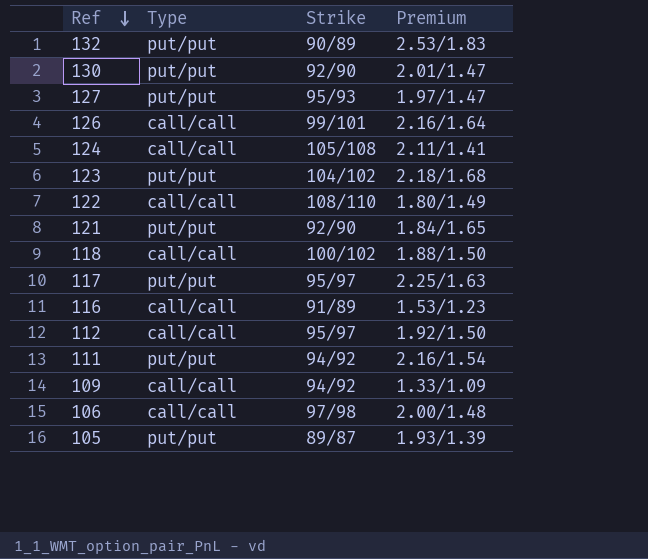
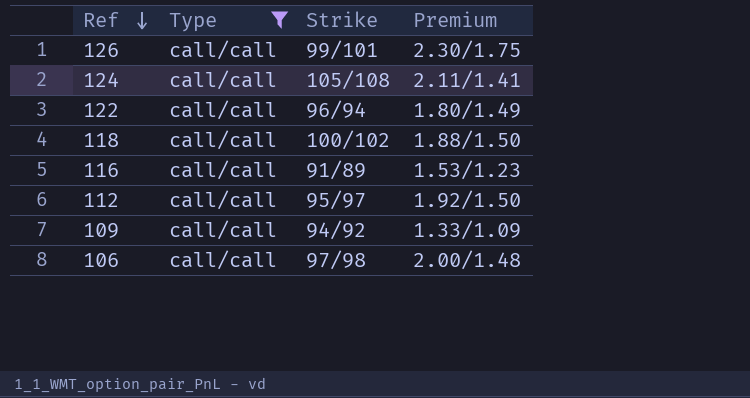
filter: none -> Type = call/call
126 | Premium: 2.16/1.64 -> 2.30/1.75
122 | Strike: 108/110 -> 96/94

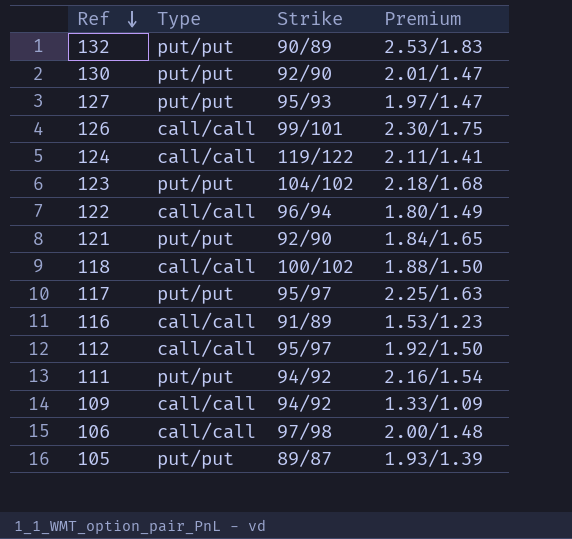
filter: Type = call/call -> none
124 | Strike: 105/108 -> 119/122

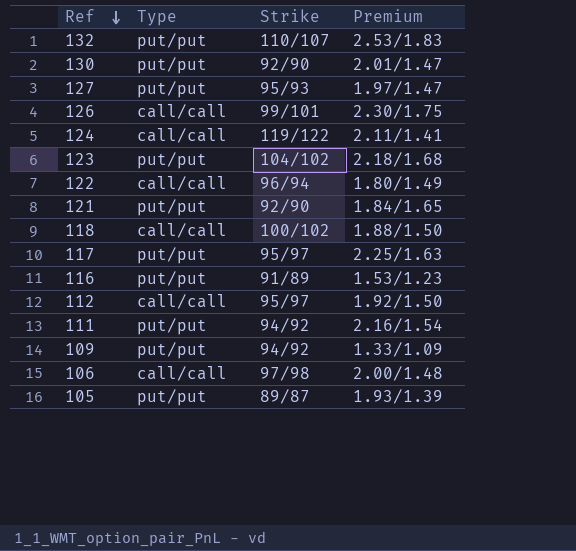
132 | Strike: 90/89 -> 110/107
116 | Type: call/call -> put/put
109 | Type: call/call -> put/put

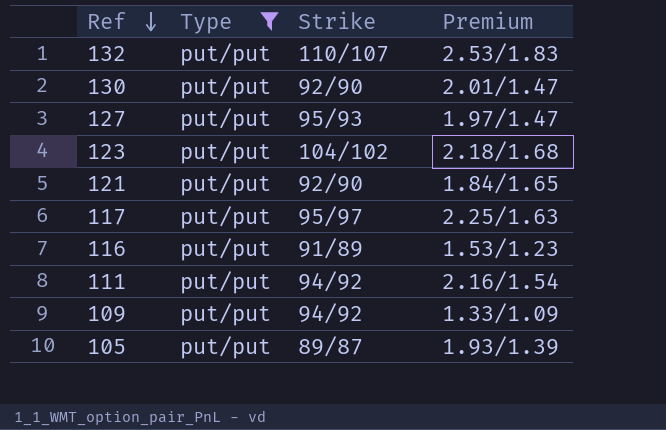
filter: none -> Type = put/put

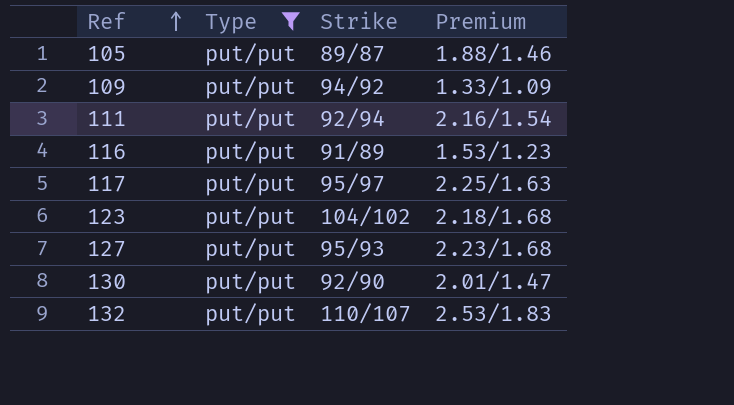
row order: Ref descending -> Ref ascending
row 121: put/put | 92/90 | 1.84/1.65 -> none
105 | Premium: 1.93/1.39 -> 1.88/1.46
111 | Strike: 94/92 -> 92/94
127 | Premium: 1.97/1.47 -> 2.23/1.68

